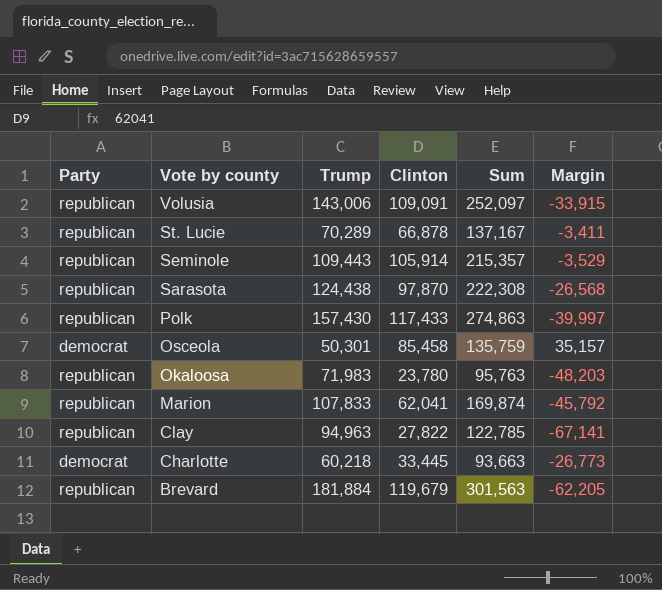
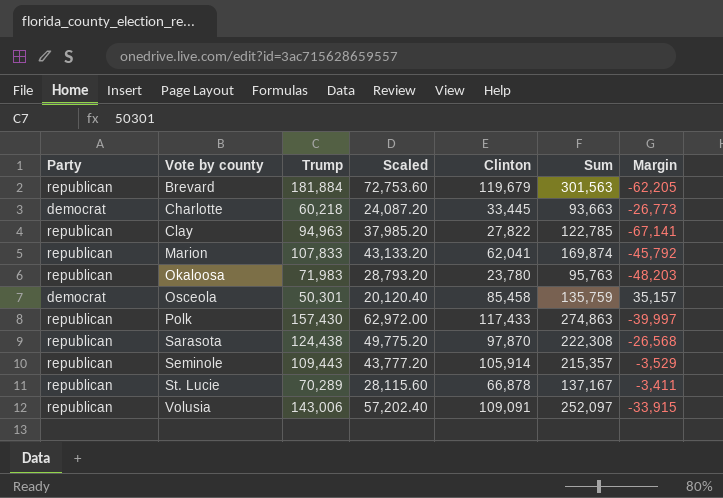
row order: Vote by county descending -> Vote by county ascending
column Scaled | formula: none -> [Trump] * 0.4

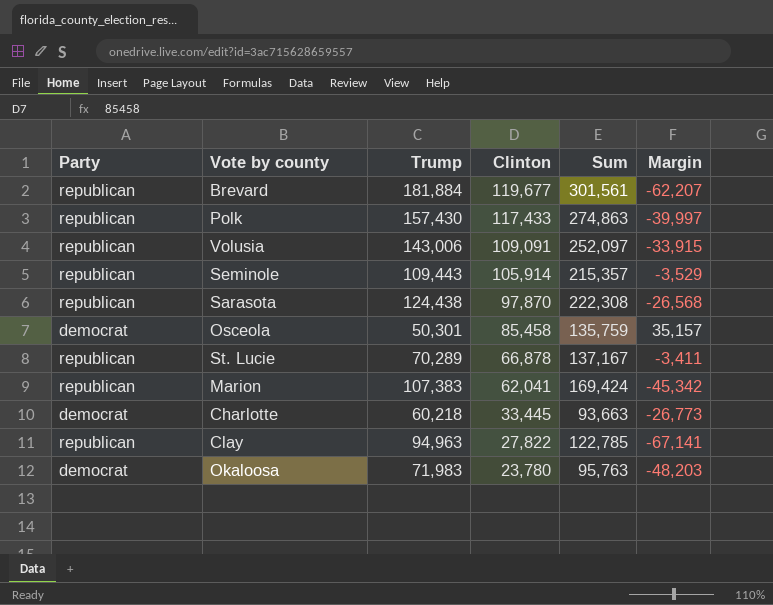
row order: Vote by county ascending -> Clinton descending
column Scaled | formula: [Trump] * 0.4 -> none
Brevard | Clinton: 119,679 -> 119,677
Brevard | Sum: 301,563 -> 301,561
Brevard | Margin: -62,205 -> -62,207
Marion | Trump: 107,833 -> 107,383
Marion | Sum: 169,874 -> 169,424
Marion | Margin: -45,792 -> -45,342
Okaloosa | Party: republican -> democrat

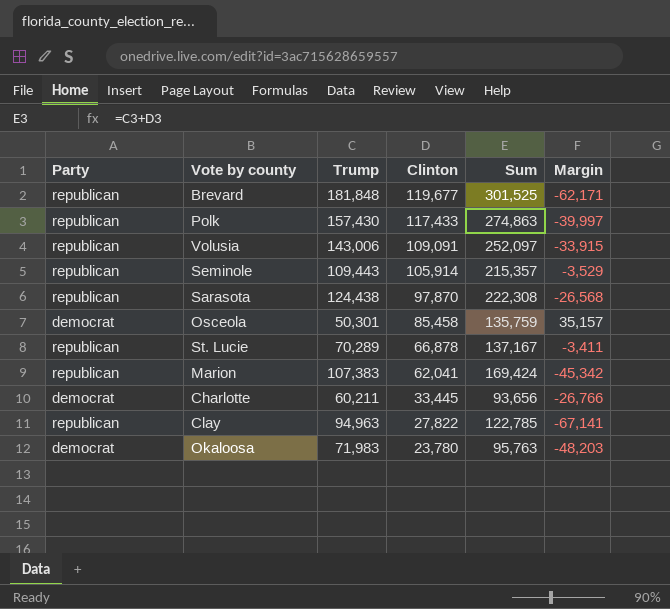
Brevard | Trump: 181,884 -> 181,848
Brevard | Sum: 301,561 -> 301,525
Brevard | Margin: -62,207 -> -62,171
Charlotte | Trump: 60,218 -> 60,211
Charlotte | Sum: 93,663 -> 93,656
Charlotte | Margin: -26,773 -> -26,766

